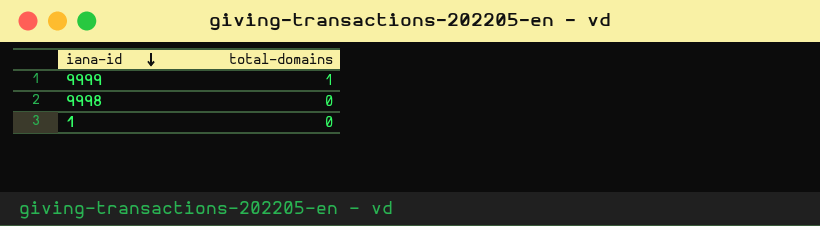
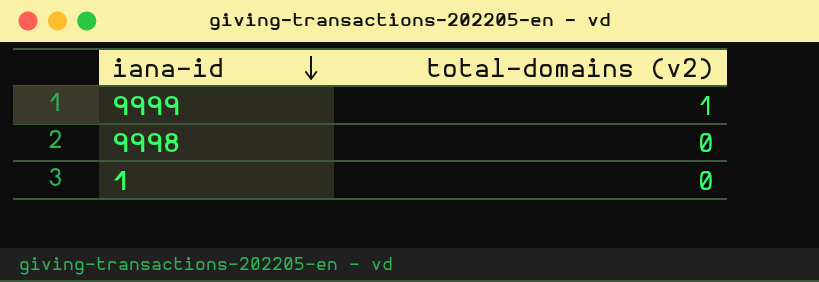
column name: total-domains -> total-domains (v2)

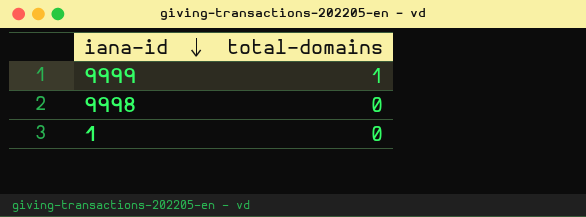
column name: total-domains (v2) -> total-domains

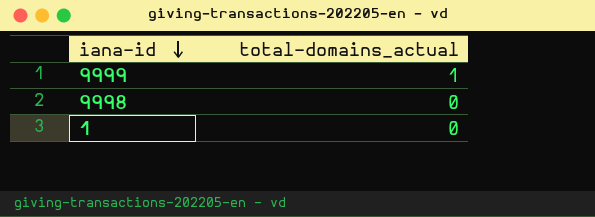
column name: total-domains -> total-domains_actual

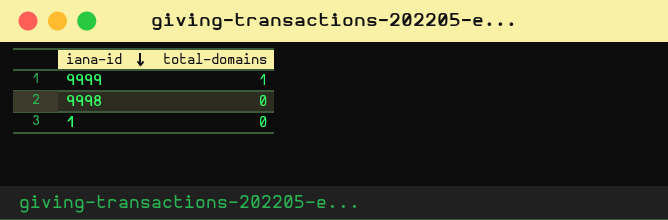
column name: total-domains_actual -> total-domains

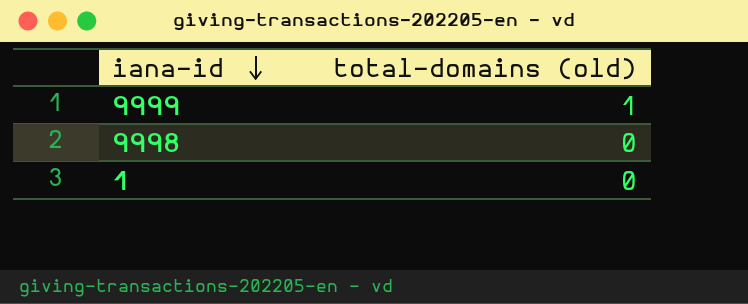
column name: total-domains -> total-domains (old)

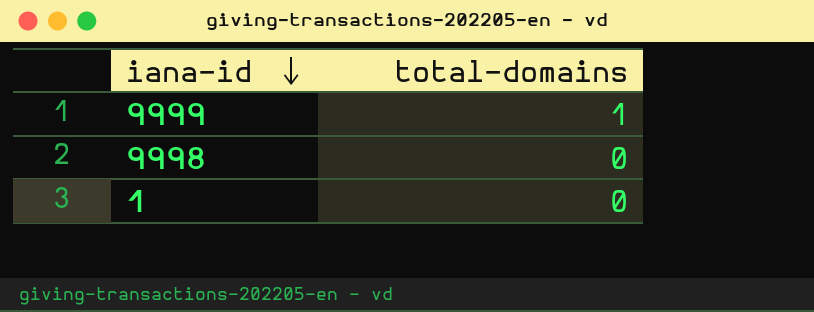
column name: total-domains (old) -> total-domains

